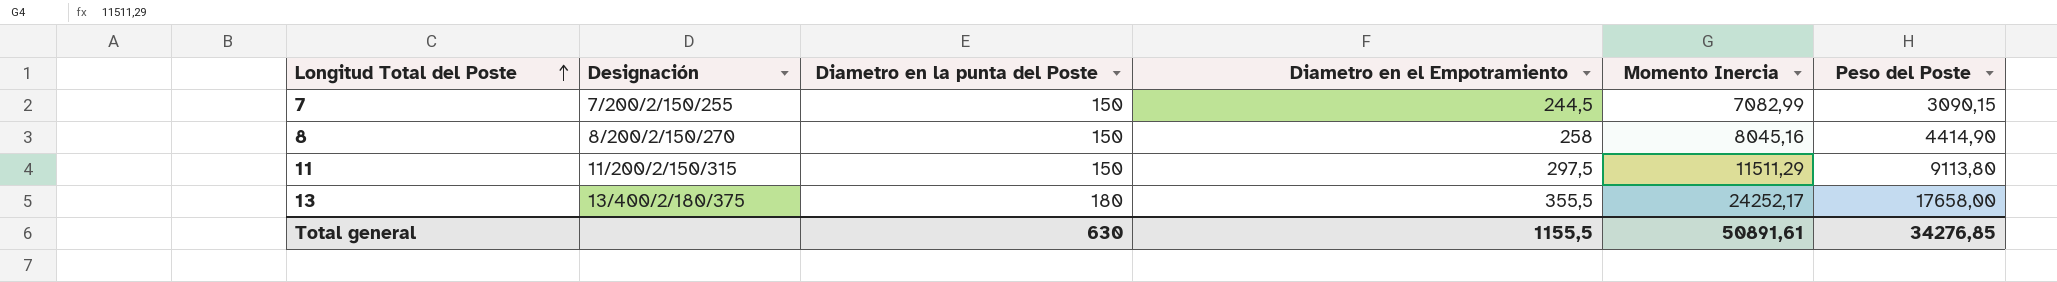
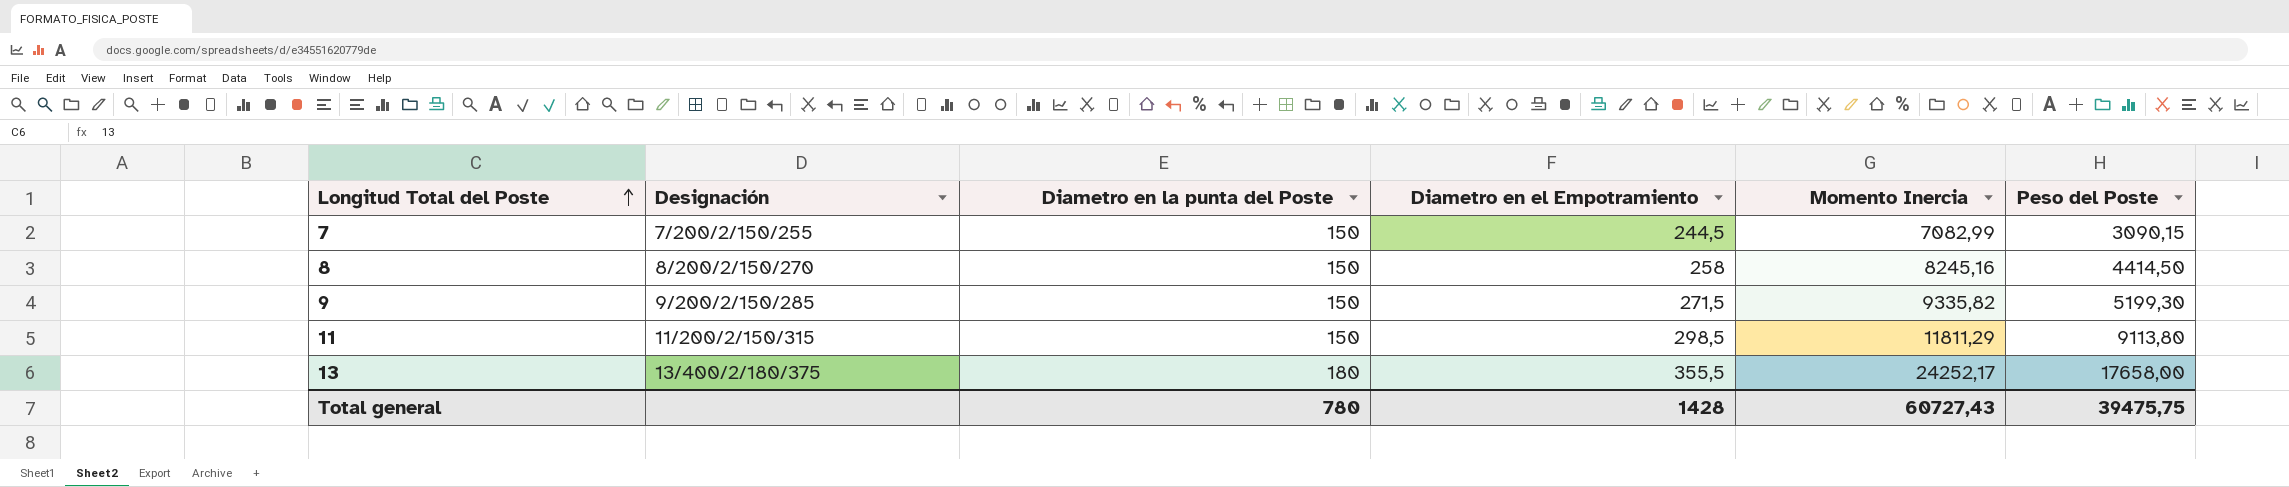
8 | Momento Inercia: 8045,16 -> 8245,16
8 | Peso del Poste: 4414,90 -> 4414,50
row 9: none -> 9/200/2/150/285 | 150 | 271,5 | 9335,82 | 5199,30
11 | Diametro en el Empotramiento: 297,5 -> 298,5
11 | Momento Inercia: 11511,29 -> 11811,29
Total general | Diametro en la punta del Poste: 630 -> 780
Total general | Diametro en el Empotramiento: 1155,5 -> 1428
Total general | Momento Inercia: 50891,61 -> 60727,43
Total general | Peso del Poste: 34276,85 -> 39475,75

